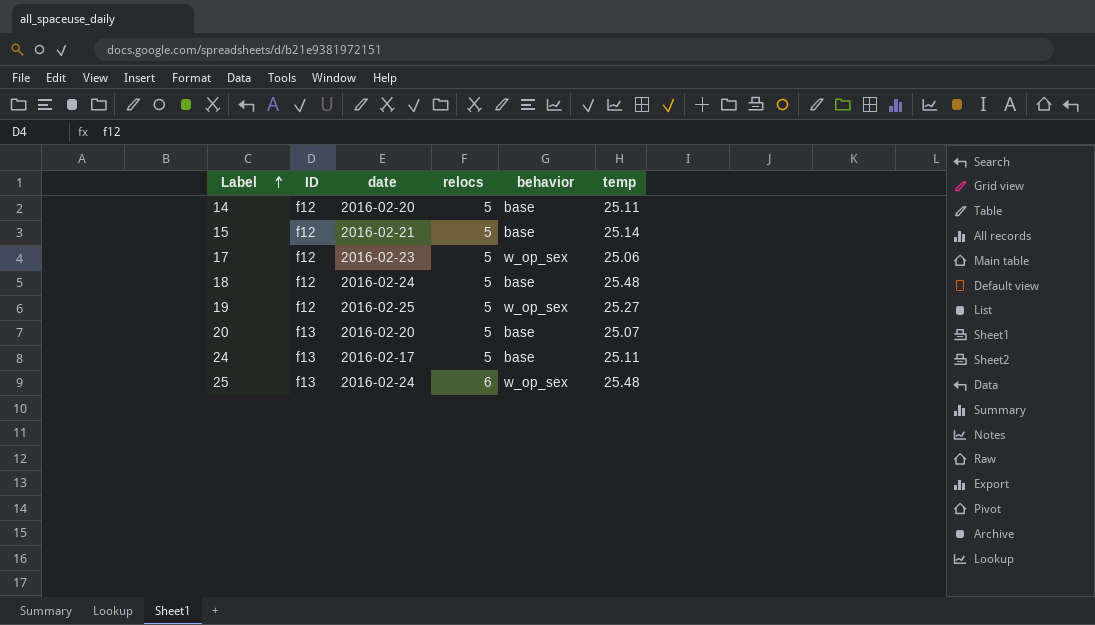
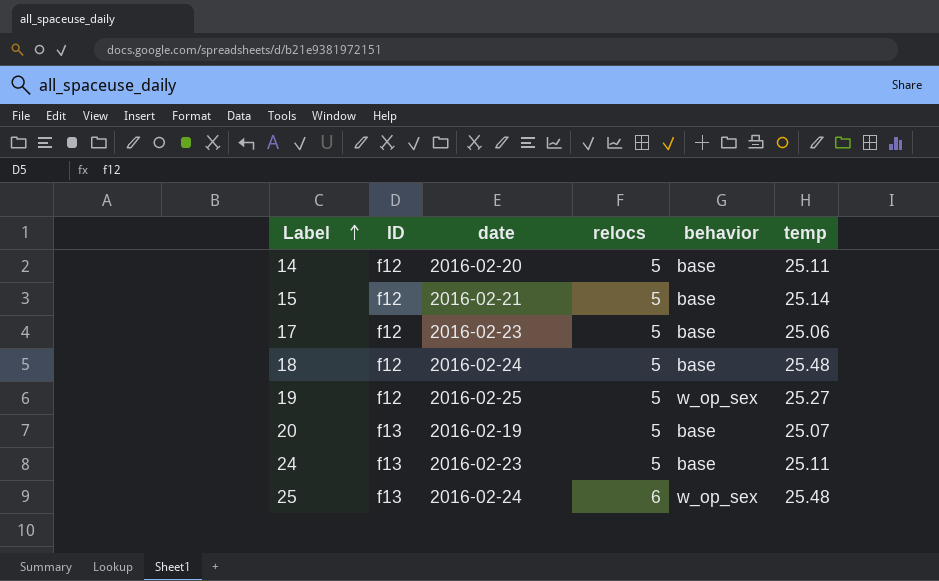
17 | behavior: w_op_sex -> base
20 | date: 2016-02-20 -> 2016-02-19
24 | date: 2016-02-17 -> 2016-02-23

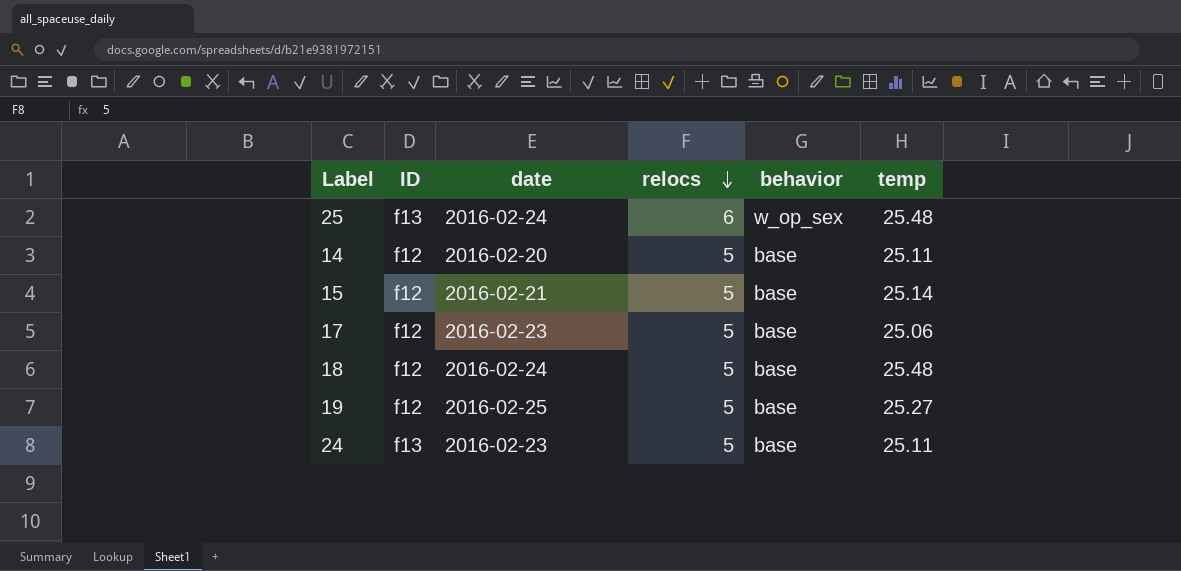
row order: Label ascending -> relocs descending
row 20: f13 | 2016-02-19 | 5 | base | 25.07 -> none
19 | behavior: w_op_sex -> base

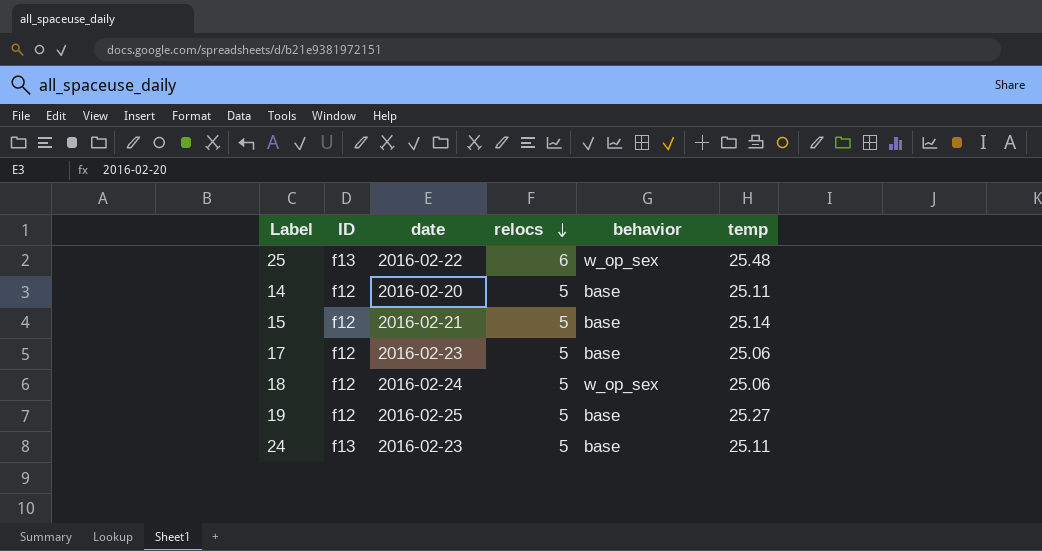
25 | date: 2016-02-24 -> 2016-02-22
18 | behavior: base -> w_op_sex
18 | temp: 25.48 -> 25.06

